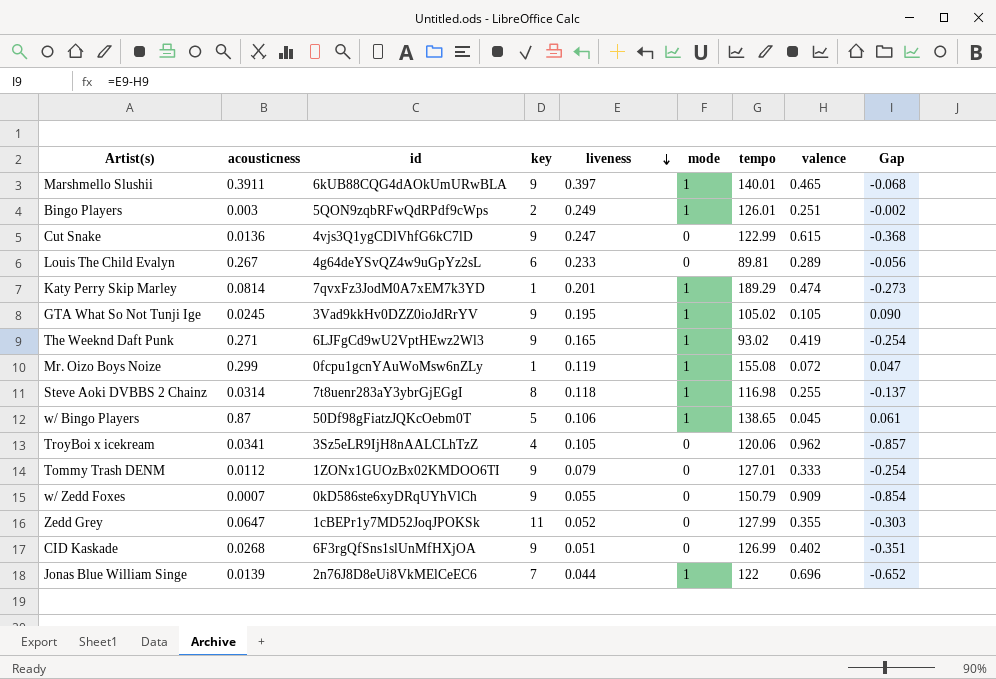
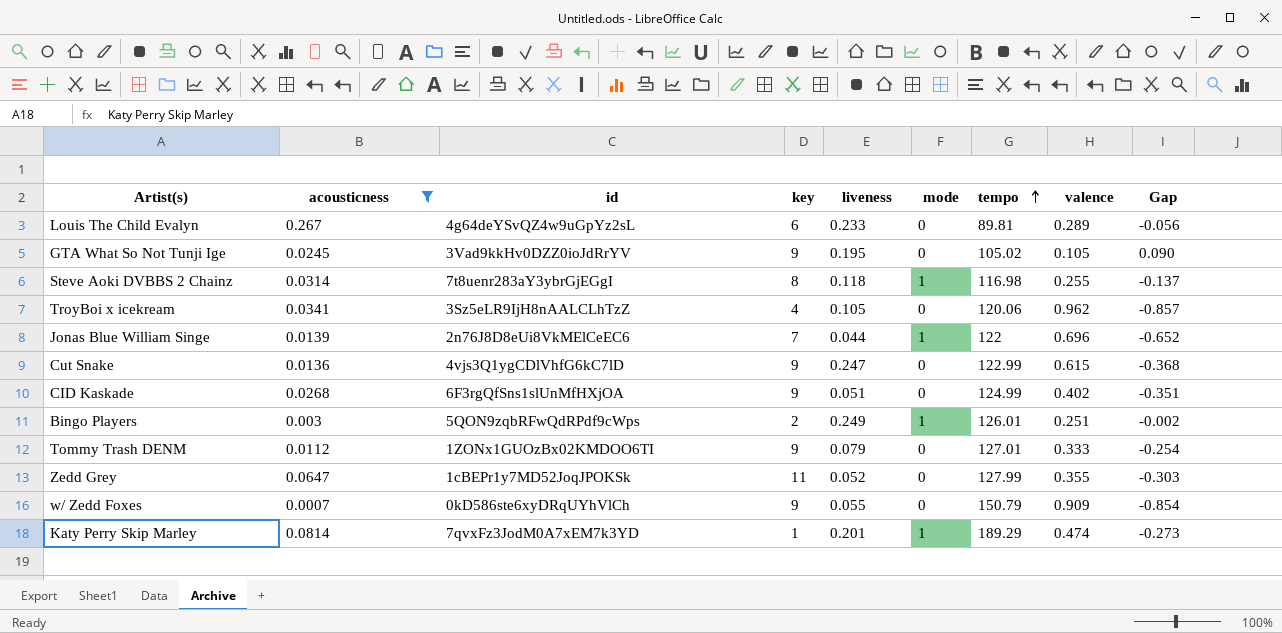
filter: none -> acousticness <= 0.267
row order: liveness descending -> tempo ascending
GTA What So Not Tunji Ige | mode: 1 -> 0
CID Kaskade | tempo: 126.99 -> 124.99

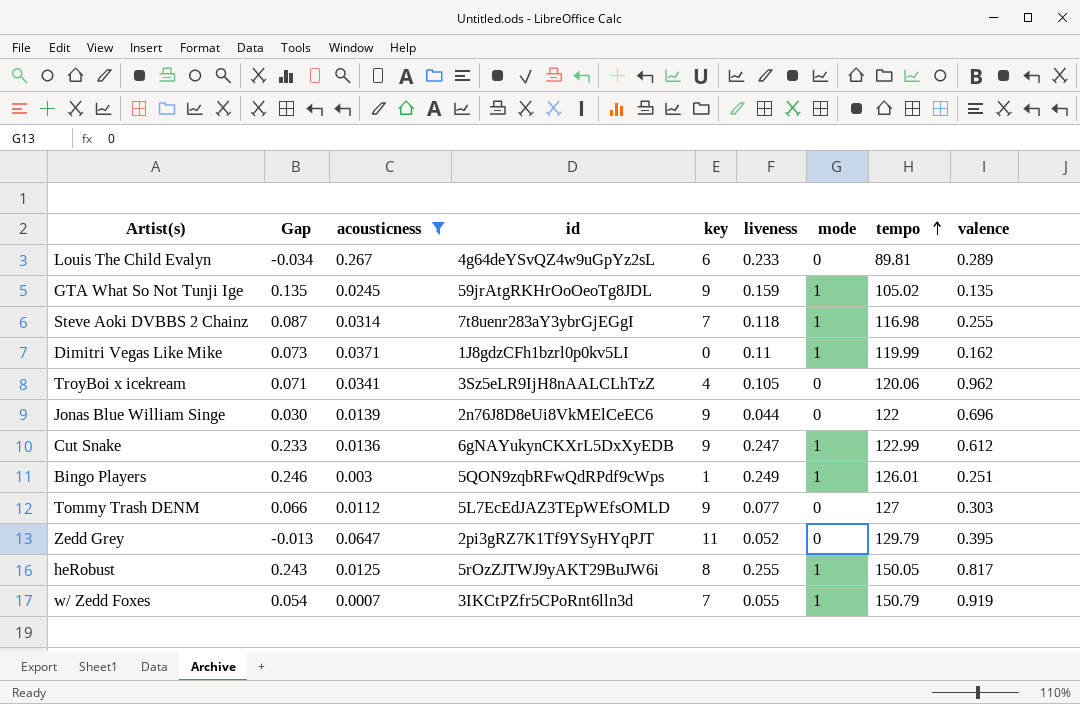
column Gap | formula: [liveness] - [valence] -> [liveness] - [acousticness]
column Gap | position: 9 -> 2
row CID Kaskade: 0.0268 | 6F3rgQfSns1slUnMfHXjOA | 9 | 0.051 | 0 | 124.99 | 0.402 | -0.351 -> none
row Katy Perry Skip Marley: 0.0814 | 7qvxFz3JodM0A7xEM7k3YD | 1 | 0.201 | 1 | 189.29 | 0.474 | -0.273 -> none
GTA What So Not Tunji Ige | id: 3Vad9kkHv0DZZ0ioJdRrYV -> 59jrAtgRKHrOoOeoTg8JDL
GTA What So Not Tunji Ige | liveness: 0.195 -> 0.159
GTA What So Not Tunji Ige | mode: 0 -> 1
GTA What So Not Tunji Ige | valence: 0.105 -> 0.135
Steve Aoki DVBBS 2 Chainz | key: 8 -> 7
row Dimitri Vegas Like Mike: none -> 0.073 | 0.0371 | 1J8gdzCFh1bzrl0p0kv5LI | 0 | 0.11 | 1 | 119.99 | 0.162
Jonas Blue William Singe | key: 7 -> 9
Jonas Blue William Singe | mode: 1 -> 0
Cut Snake | id: 4vjs3Q1ygCDlVhfG6kC7lD -> 6gNAYukynCKXrL5DxXyEDB
Cut Snake | mode: 0 -> 1
Cut Snake | valence: 0.615 -> 0.612
Bingo Players | key: 2 -> 1
Tommy Trash DENM | id: 1ZONx1GUOzBx02KMDOO6TI -> 5L7EcEdJAZ3TEpWEfsOMLD
Tommy Trash DENM | liveness: 0.079 -> 0.077
Tommy Trash DENM | tempo: 127.01 -> 127
Tommy Trash DENM | valence: 0.333 -> 0.303
Zedd Grey | id: 1cBEPr1y7MD52JoqJPOKSk -> 2pi3gRZ7K1Tf9YSyHYqPJT
Zedd Grey | tempo: 127.99 -> 129.79
Zedd Grey | valence: 0.355 -> 0.395
row heRobust: none -> 0.243 | 0.0125 | 5rOzZJTWJ9yAKT29BuJW6i | 8 | 0.255 | 1 | 150.05 | 0.817
w/ Zedd Foxes | id: 0kD586ste6xyDRqUYhVlCh -> 3IKCtPZfr5CPoRnt6lln3d
w/ Zedd Foxes | key: 9 -> 7
w/ Zedd Foxes | mode: 0 -> 1
w/ Zedd Foxes | valence: 0.909 -> 0.919

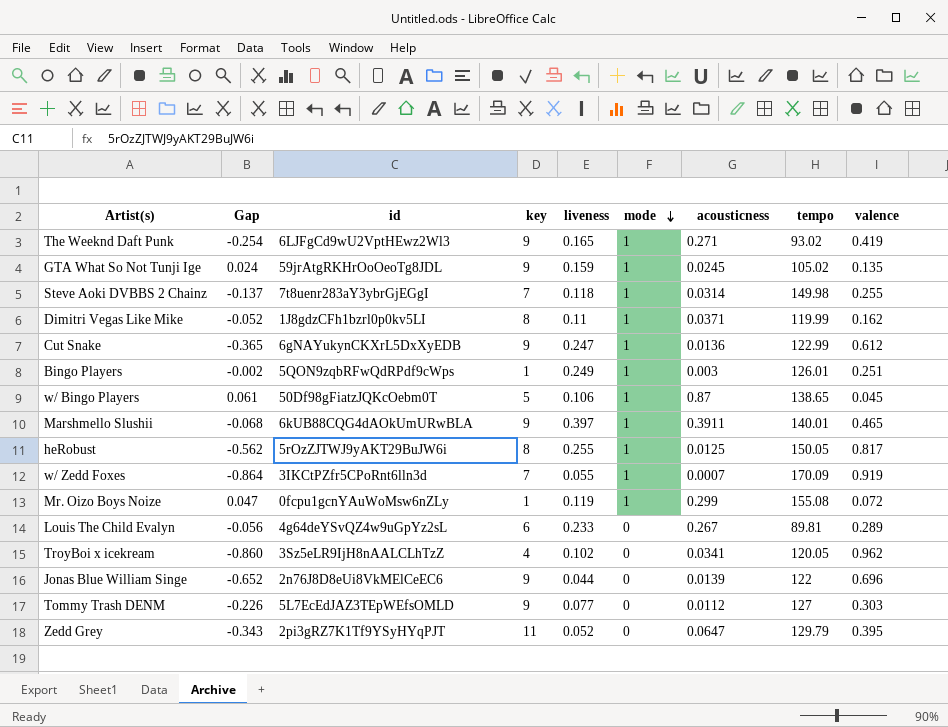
filter: acousticness <= 0.267 -> none
row order: tempo ascending -> mode descending
column Gap | formula: [liveness] - [acousticness] -> [liveness] - [valence]
column acousticness | position: 3 -> 7
Steve Aoki DVBBS 2 Chainz | tempo: 116.98 -> 149.98
Dimitri Vegas Like Mike | key: 0 -> 8
w/ Zedd Foxes | tempo: 150.79 -> 170.09
TroyBoi x icekream | liveness: 0.105 -> 0.102
TroyBoi x icekream | tempo: 120.06 -> 120.05

